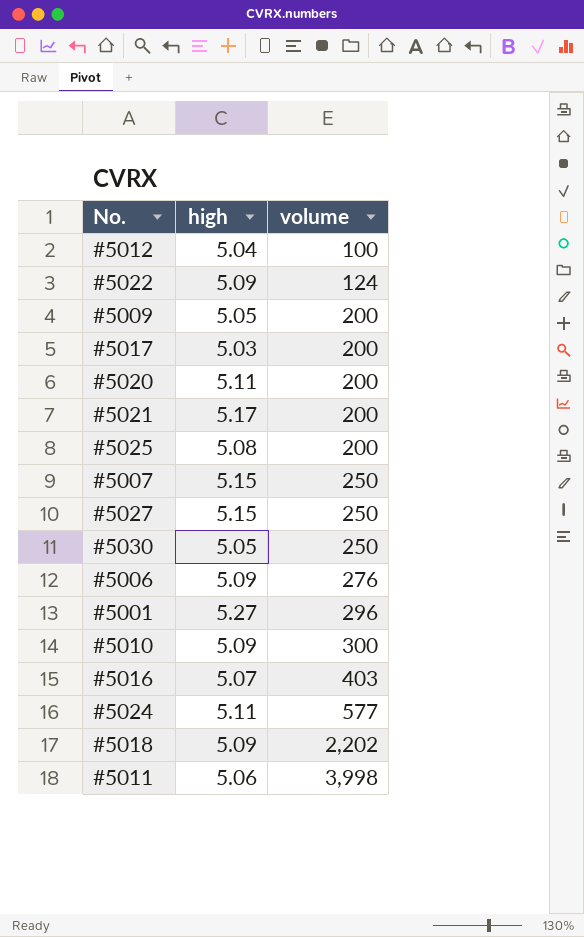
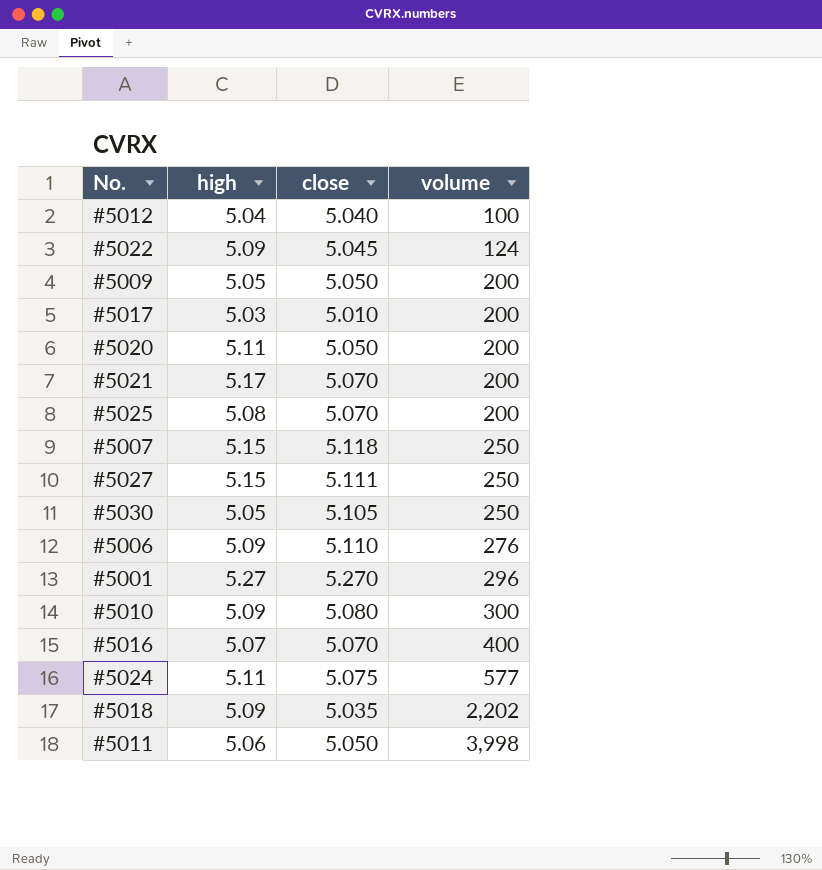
column close | position: none -> 3
#5016 | volume: 403 -> 400

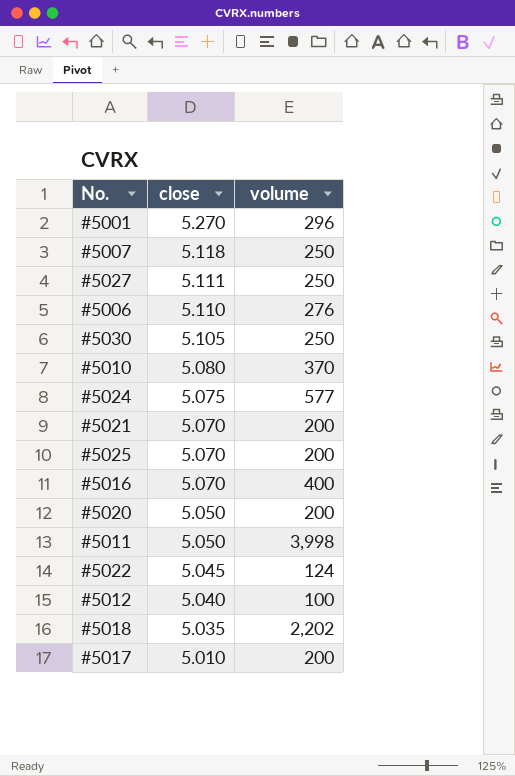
row order: volume ascending -> close descending
column high | position: 2 -> none
row #5009: 5.05 | 5.050 | 200 -> none
#5010 | volume: 300 -> 370

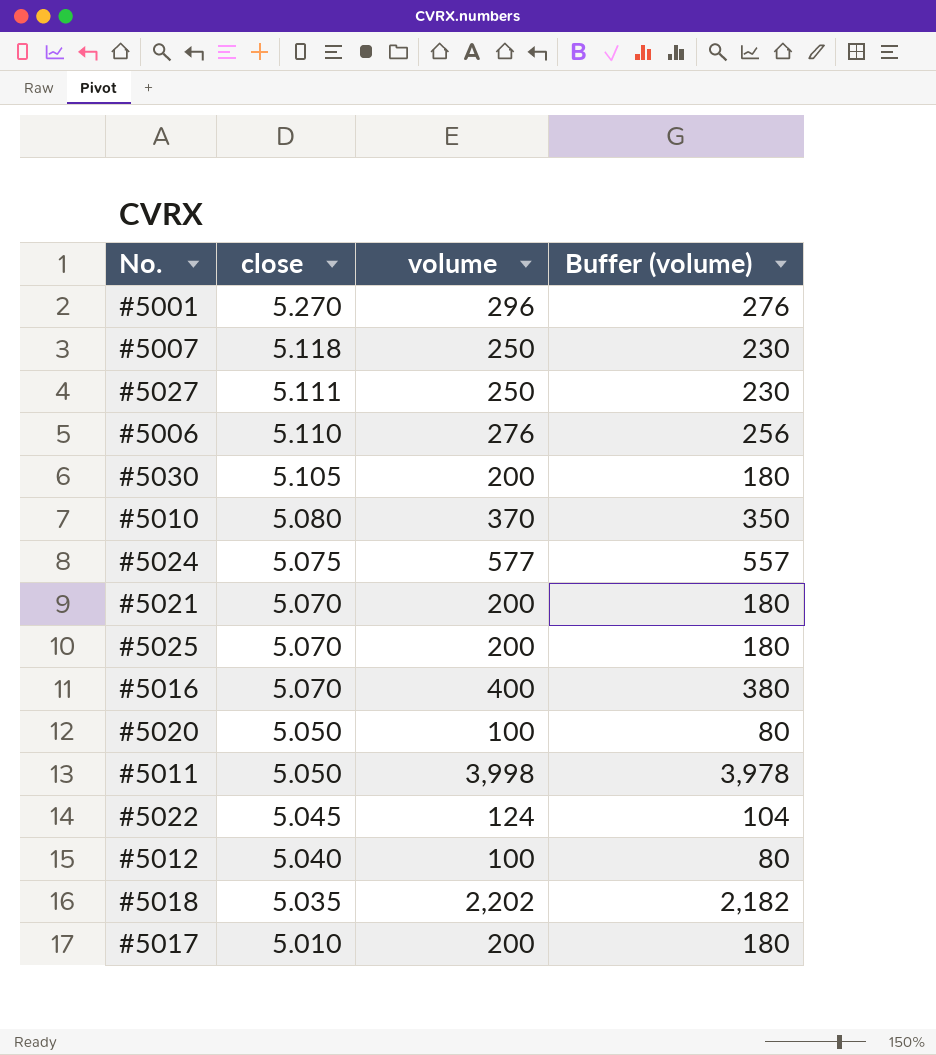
column Buffer (volume) | formula: none -> [volume] - 20
#5030 | volume: 250 -> 200
#5020 | volume: 200 -> 100

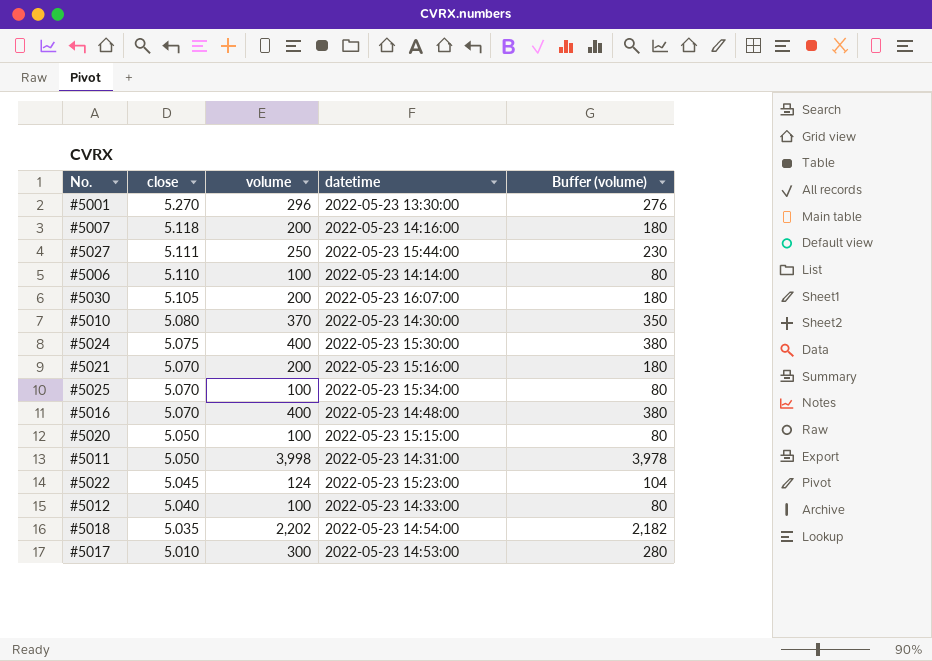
column datetime | position: none -> 4
#5007 | volume: 250 -> 200
#5007 | Buffer (volume): 230 -> 180
#5006 | volume: 276 -> 100
#5006 | Buffer (volume): 256 -> 80
#5024 | volume: 577 -> 400
#5024 | Buffer (volume): 557 -> 380
#5025 | volume: 200 -> 100
#5025 | Buffer (volume): 180 -> 80
#5017 | volume: 200 -> 300
#5017 | Buffer (volume): 180 -> 280

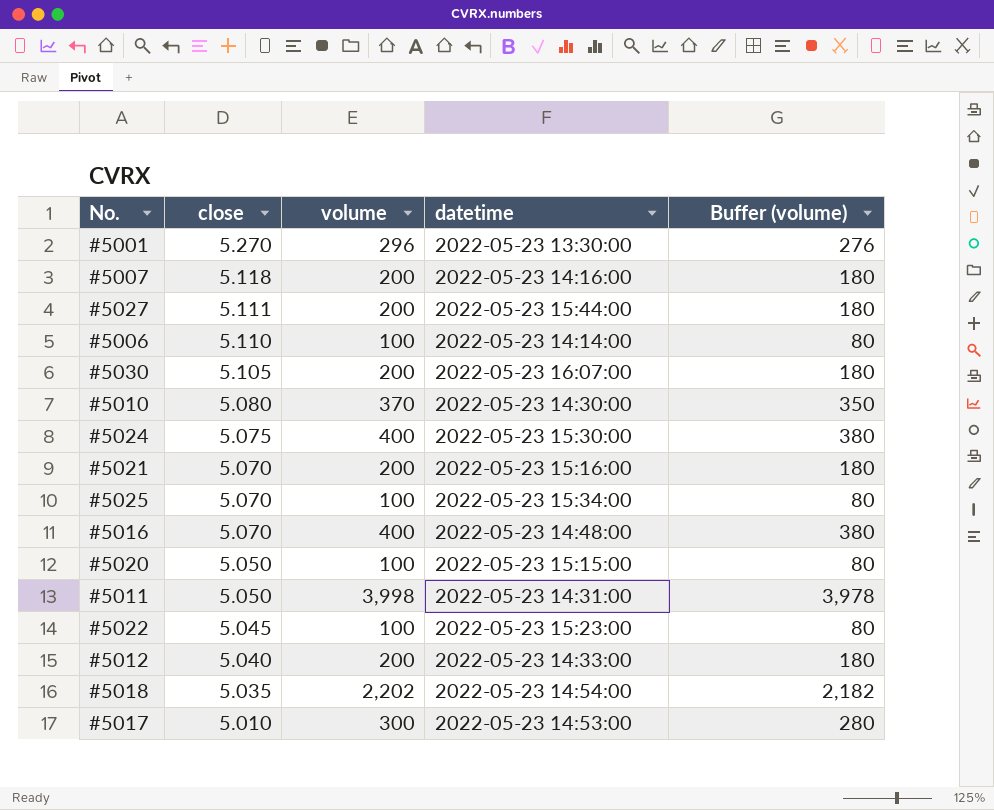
#5027 | volume: 250 -> 200
#5027 | Buffer (volume): 230 -> 180
#5022 | volume: 124 -> 100
#5022 | Buffer (volume): 104 -> 80
#5012 | volume: 100 -> 200
#5012 | Buffer (volume): 80 -> 180

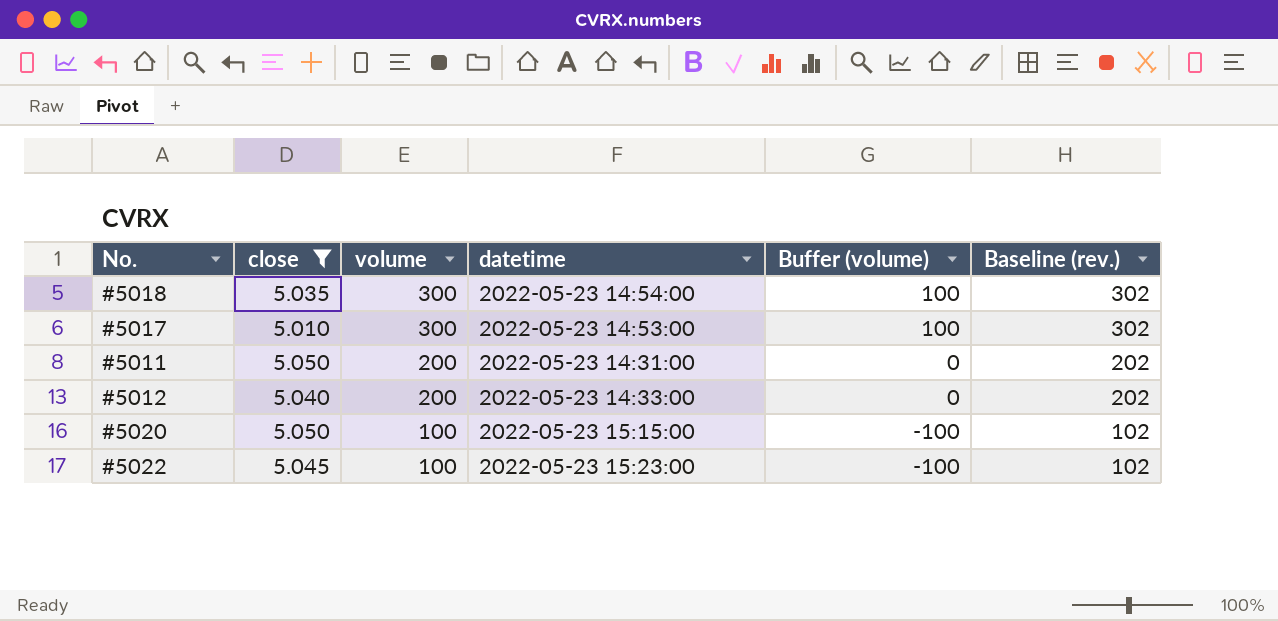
filter: none -> close <= 5.050
row order: close descending -> volume descending
column Buffer (volume) | formula: [volume] - 20 -> [volume] - 200
column Baseline (rev.) | formula: none -> [volume] + 2
#5018 | volume: 2,202 -> 300
#5011 | volume: 3,998 -> 200

